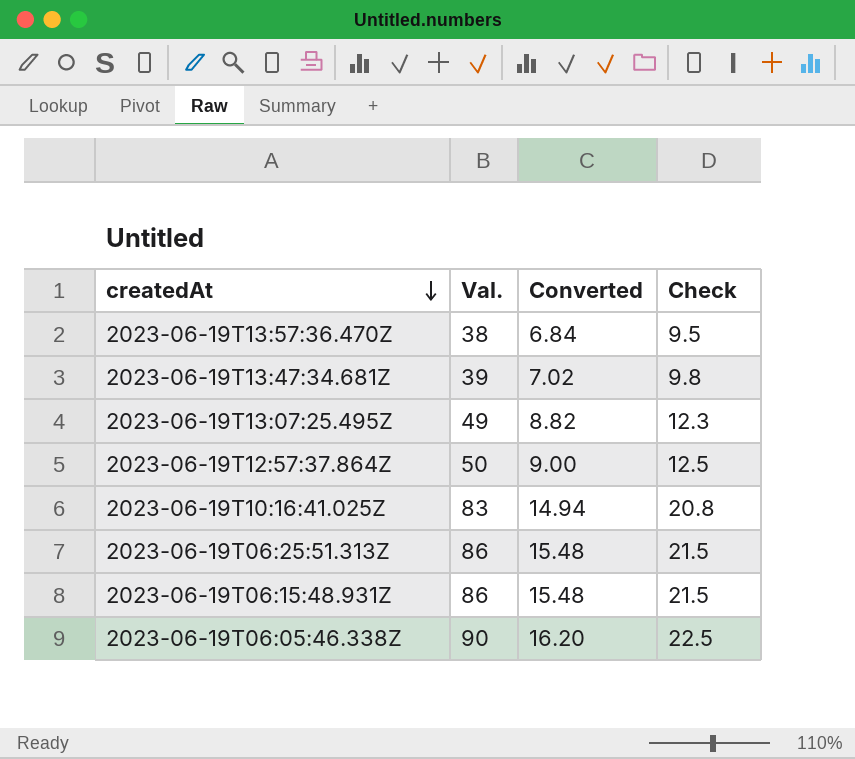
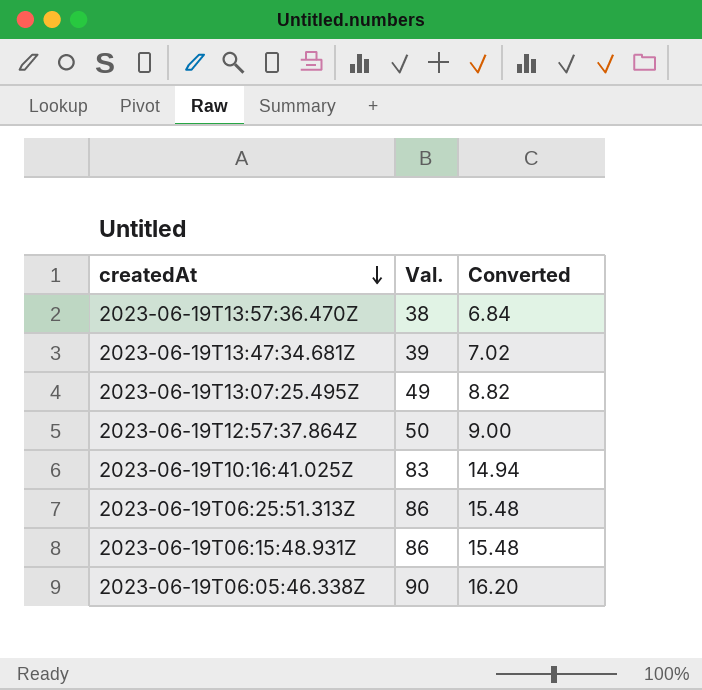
column Check | formula: [Val.] * 0.25 -> none

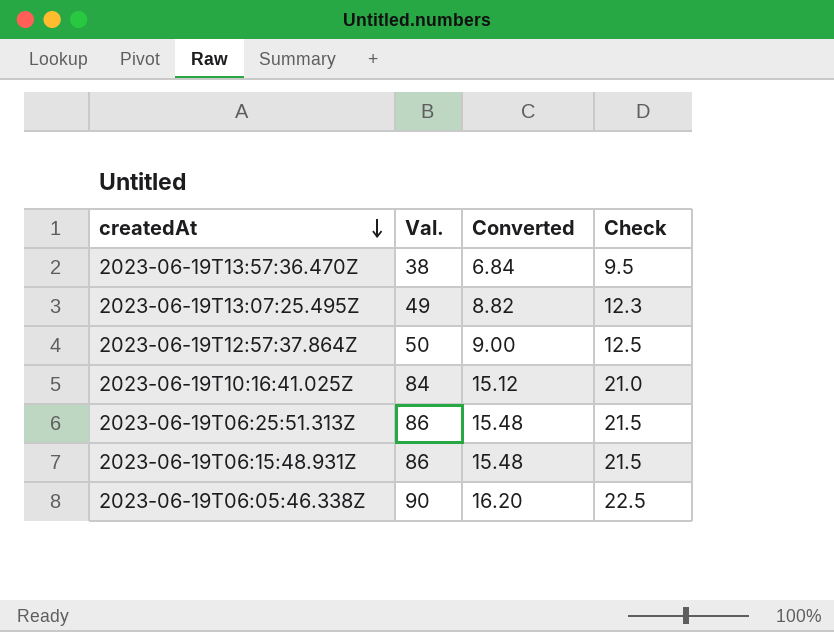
column Check | formula: none -> [Val.] * 0.25
row 2023-06-19T13:47:34.681Z: 39 | 7.02 -> none
2023-06-19T10:16:41.025Z | Val.: 83 -> 84
2023-06-19T10:16:41.025Z | Converted: 14.94 -> 15.12

